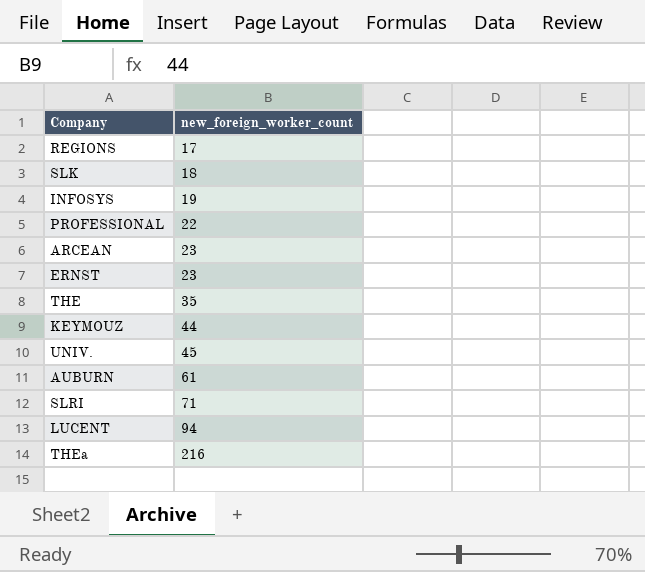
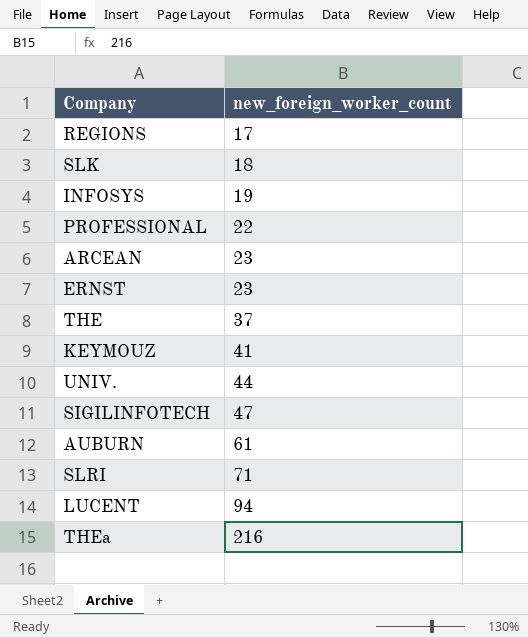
THE | new_foreign_worker_count: 35 -> 37
KEYMOUZ | new_foreign_worker_count: 44 -> 41
UNIV. | new_foreign_worker_count: 45 -> 44
row SIGILINFOTECH: none -> 47

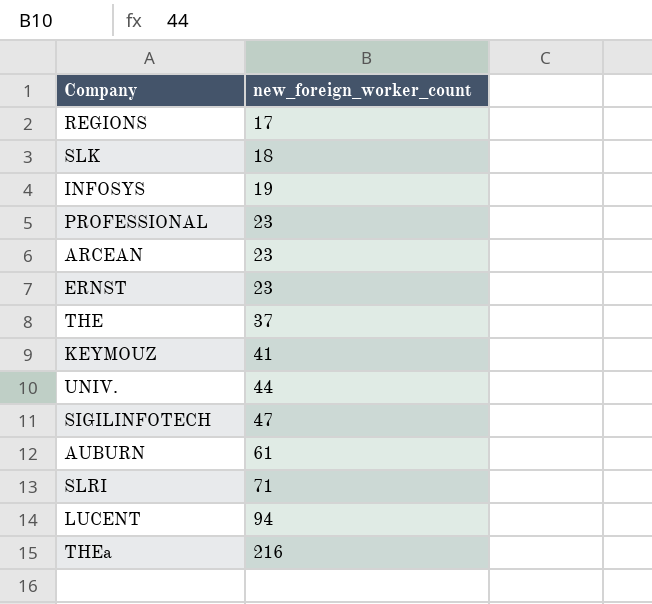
PROFESSIONAL | new_foreign_worker_count: 22 -> 23

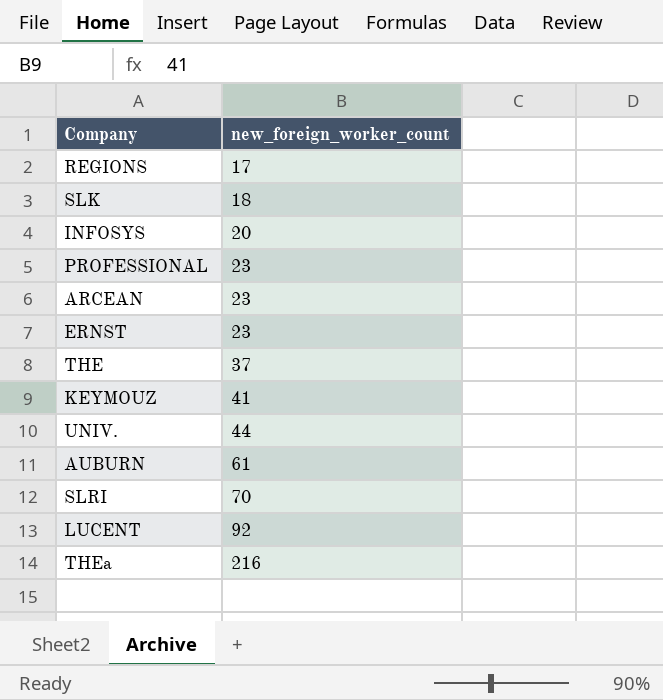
row SIGILINFOTECH: 47 -> none
INFOSYS | new_foreign_worker_count: 19 -> 20
SLRI | new_foreign_worker_count: 71 -> 70
LUCENT | new_foreign_worker_count: 94 -> 92

